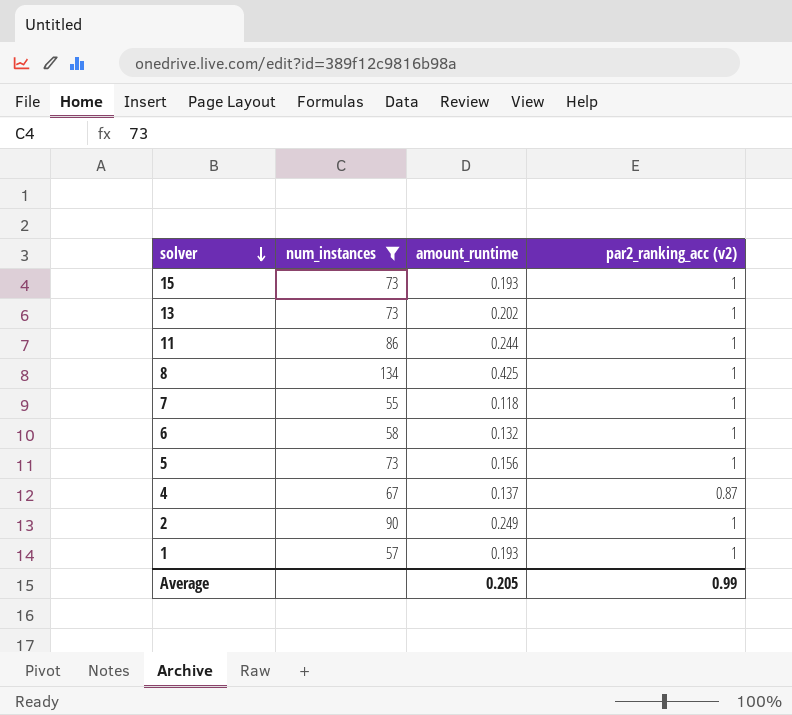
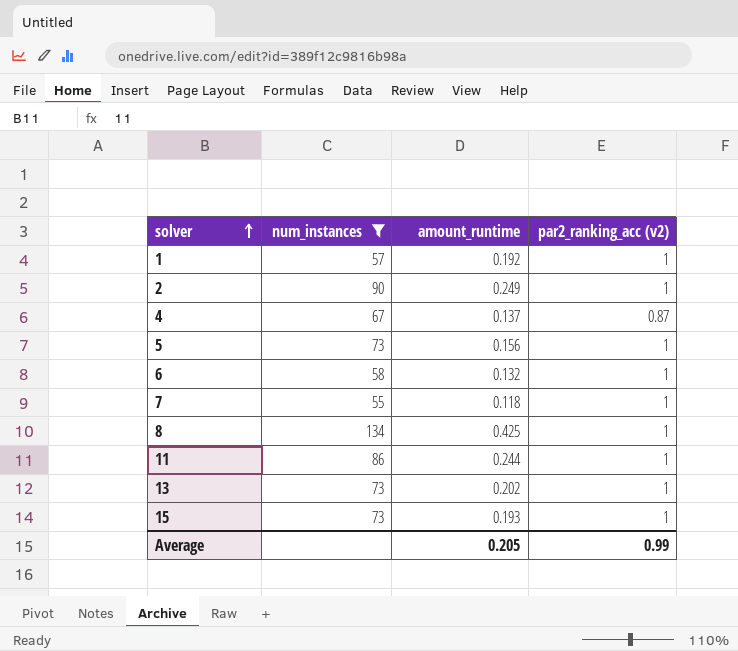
row order: solver descending -> solver ascending
1 | amount_runtime: 0.193 -> 0.192

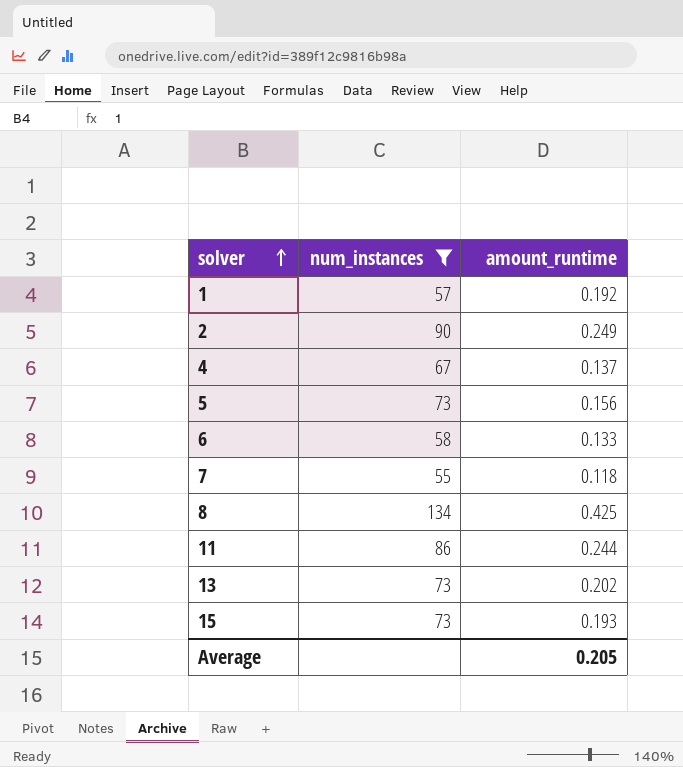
column par2_ranking_acc (v2) | position: 4 -> none
6 | amount_runtime: 0.132 -> 0.133

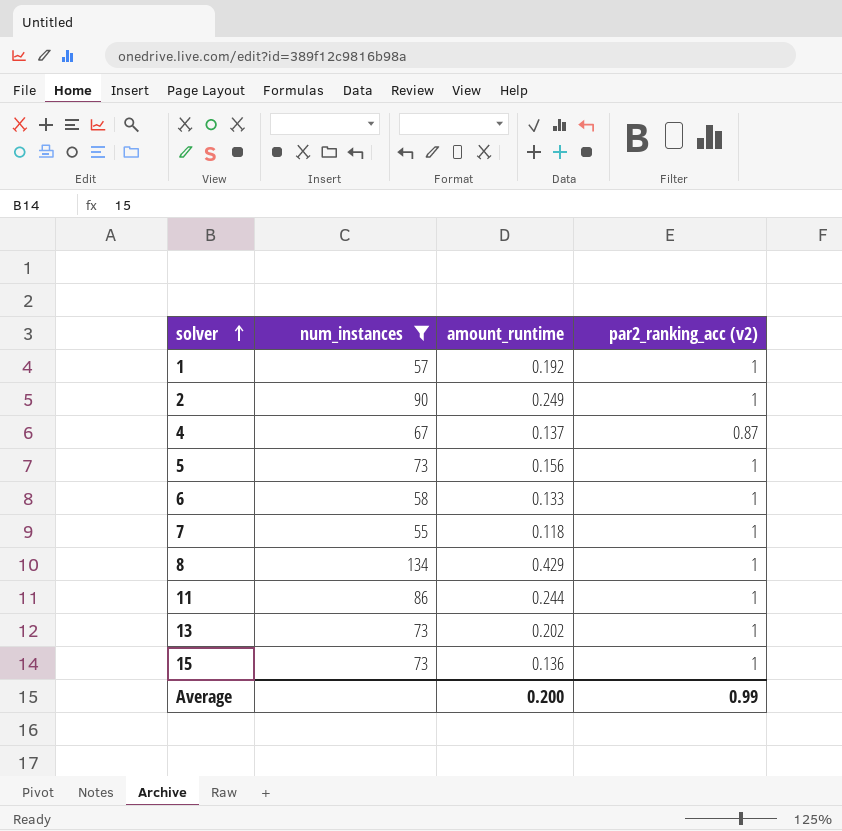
column par2_ranking_acc (v2) | position: none -> 4
8 | amount_runtime: 0.425 -> 0.429
15 | amount_runtime: 0.193 -> 0.136
Average | amount_runtime: 0.205 -> 0.200

